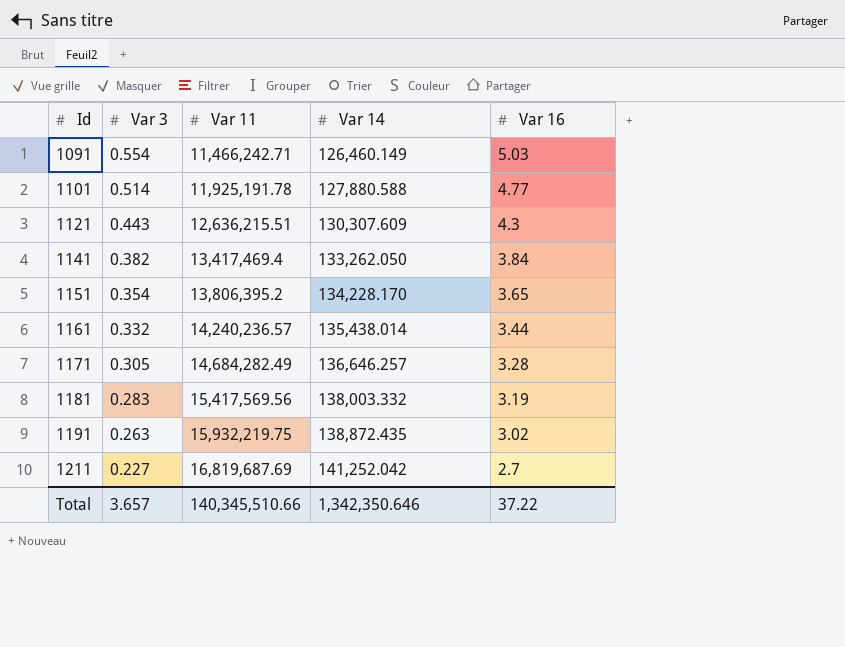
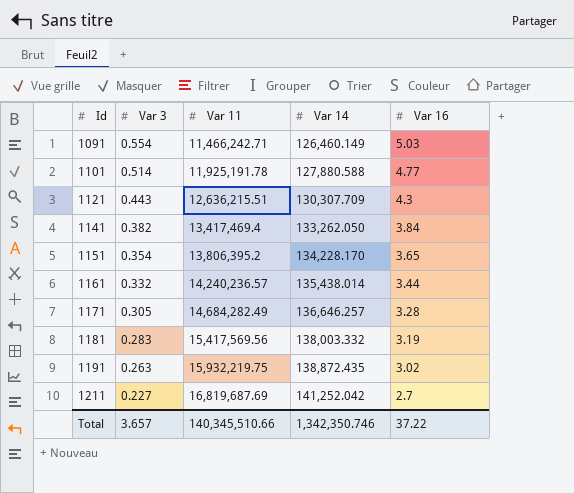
1121 | Var 14: 130,307.609 -> 130,307.709
Total | Var 14: 1,342,350.646 -> 1,342,350.746

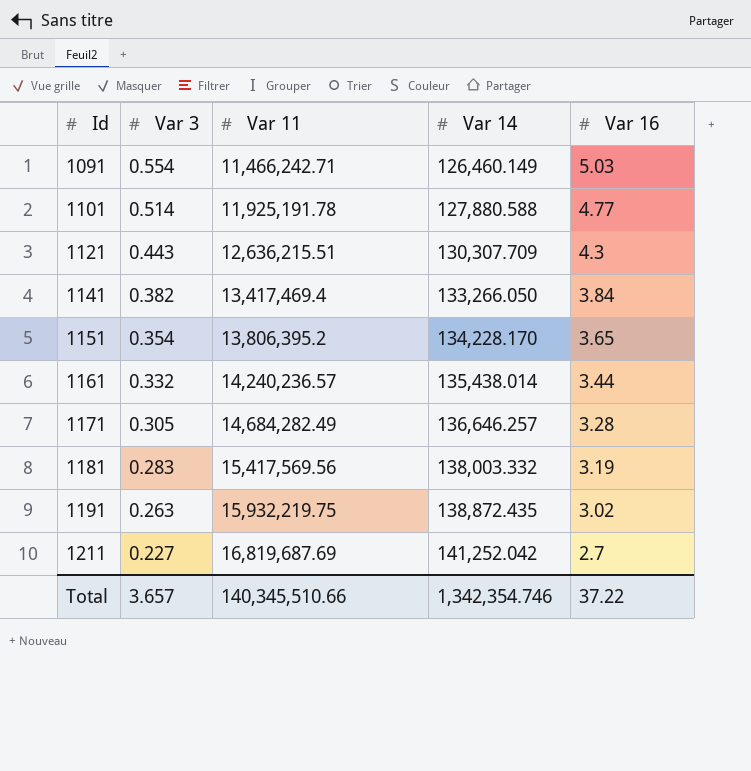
1141 | Var 14: 133,262.050 -> 133,266.050
Total | Var 14: 1,342,350.746 -> 1,342,354.746

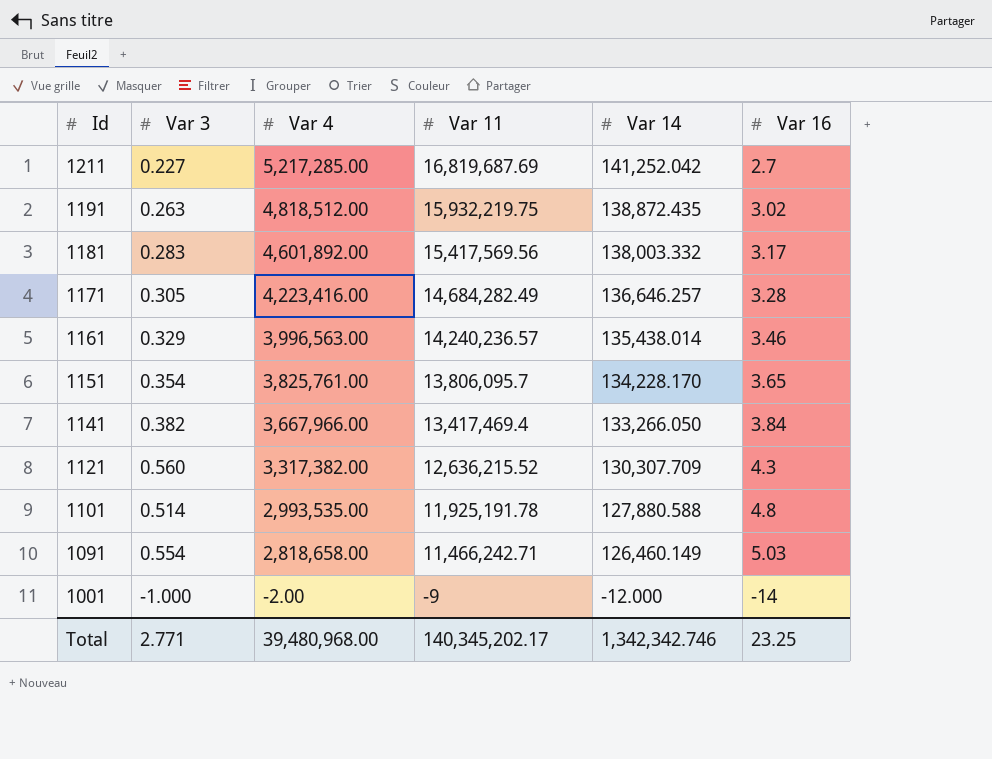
row order: Id ascending -> Id descending
column Var 4 | position: none -> 3
1181 | Var 16: 3.19 -> 3.17
1161 | Var 3: 0.332 -> 0.329
1161 | Var 16: 3.44 -> 3.46
1151 | Var 11: 13,806,395.2 -> 13,806,095.7
1121 | Var 3: 0.443 -> 0.560
1121 | Var 11: 12,636,215.51 -> 12,636,215.52
1101 | Var 16: 4.77 -> 4.8
row 1001: none -> -1.000 | -2.00 | -9 | -12.000 | -14
Total | Var 3: 3.657 -> 2.771
Total | Var 11: 140,345,510.66 -> 140,345,202.17
Total | Var 14: 1,342,354.746 -> 1,342,342.746
Total | Var 16: 37.22 -> 23.25

